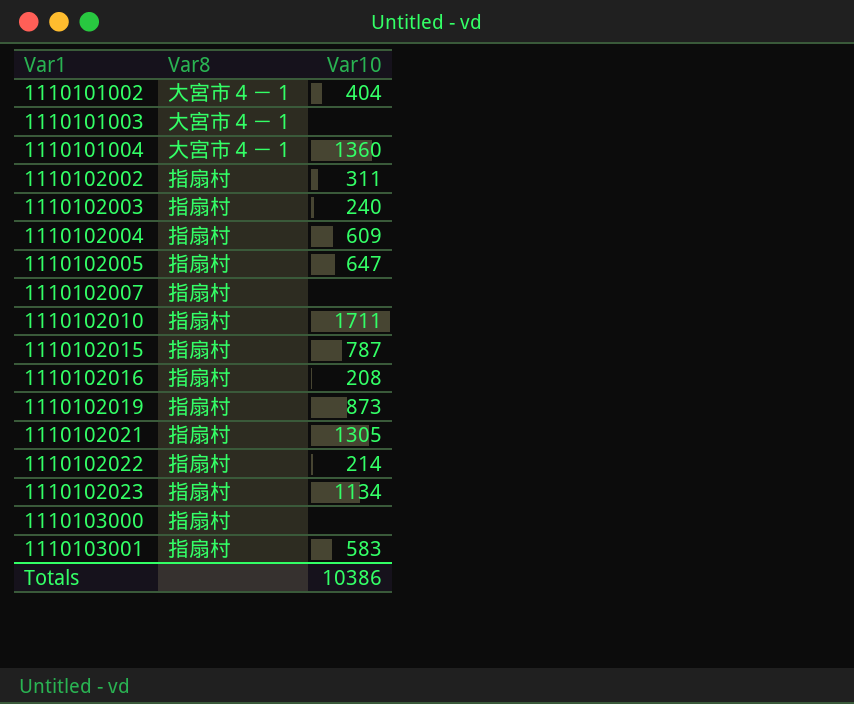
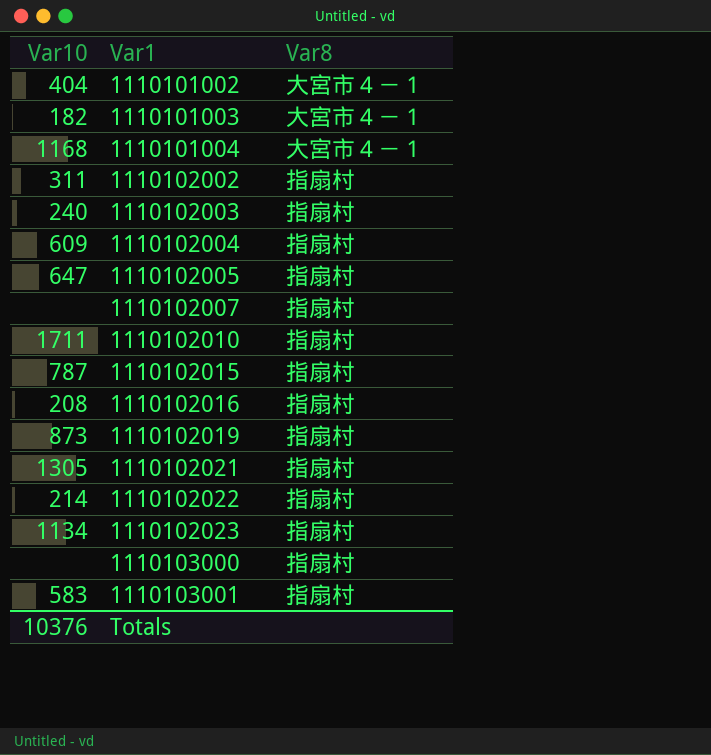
column Var10 | position: 3 -> 1
1110101003 | Var10: none -> 182
1110101004 | Var10: 1360 -> 1168
Totals | Var10: 10386 -> 10376

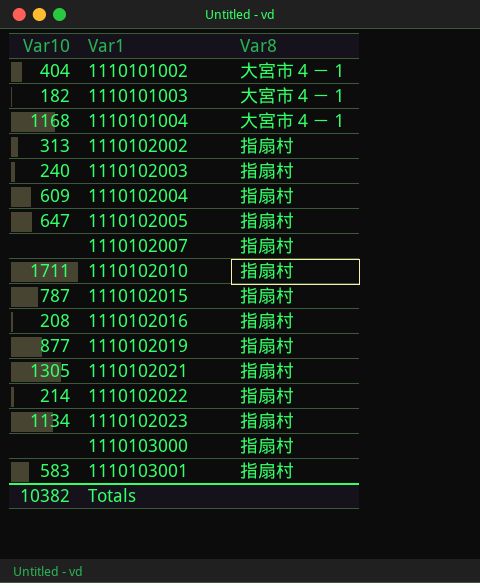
1110102002 | Var10: 311 -> 313
1110102019 | Var10: 873 -> 877
Totals | Var10: 10376 -> 10382

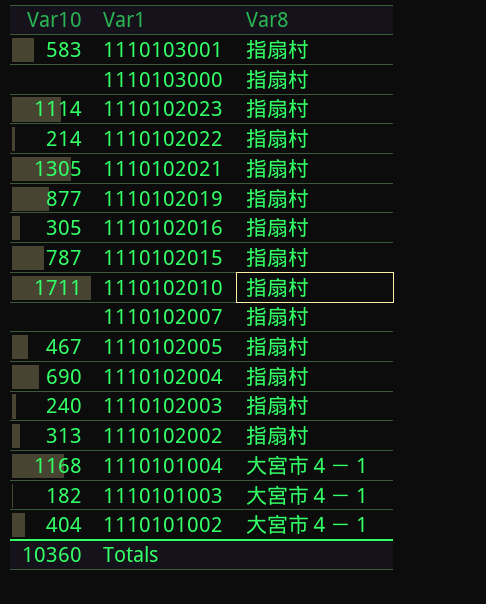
row order: Var1 ascending -> Var1 descending
1110102023 | Var10: 1134 -> 1114
1110102016 | Var10: 208 -> 305
1110102005 | Var10: 647 -> 467
1110102004 | Var10: 609 -> 690
Totals | Var10: 10382 -> 10360

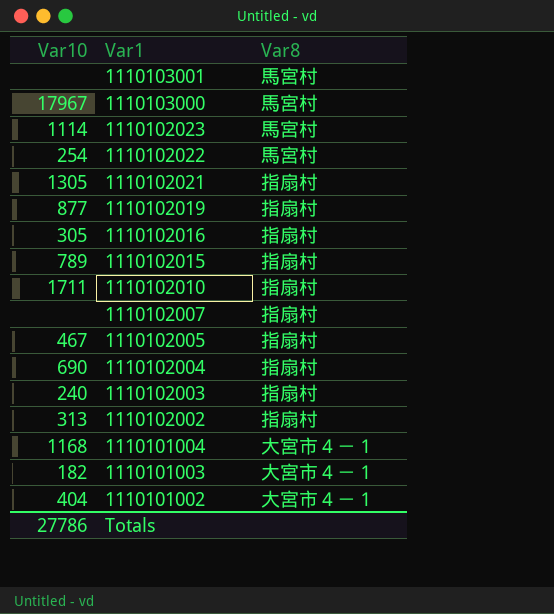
1110103001 | Var10: 583 -> none
1110103001 | Var8: 指扇村 -> 馬宮村
1110103000 | Var10: none -> 17967
1110103000 | Var8: 指扇村 -> 馬宮村
1110102023 | Var8: 指扇村 -> 馬宮村
1110102022 | Var10: 214 -> 254
1110102022 | Var8: 指扇村 -> 馬宮村
1110102015 | Var10: 787 -> 789
Totals | Var10: 10360 -> 27786

